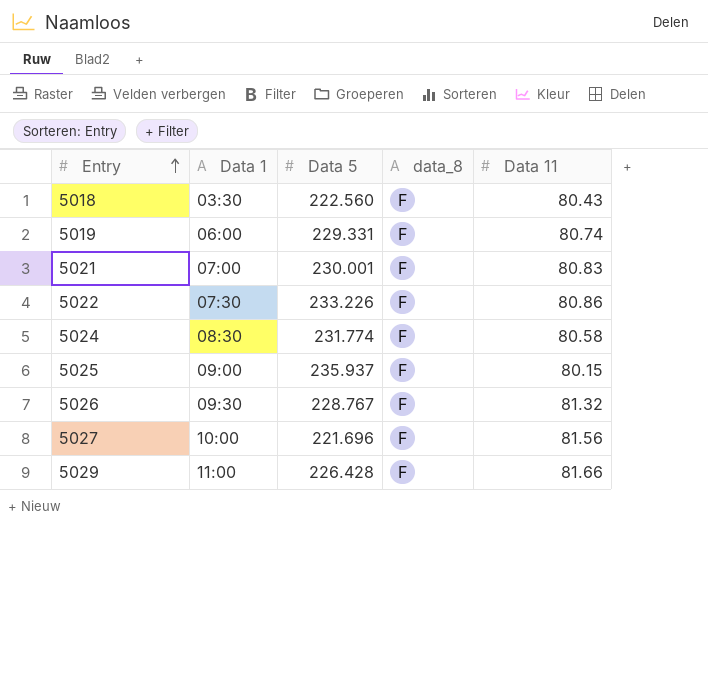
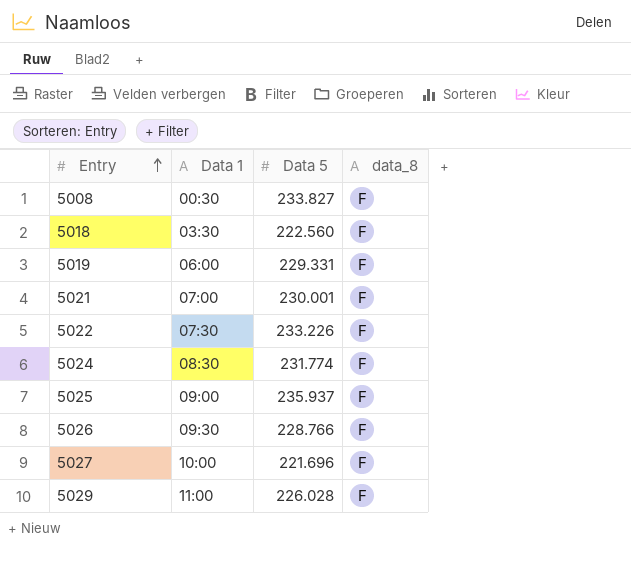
column Data 11 | position: 5 -> none
row 5008: none -> 00:30 | 233.827 | F
5026 | Data 5: 228.767 -> 228.766
5029 | Data 5: 226.428 -> 226.028

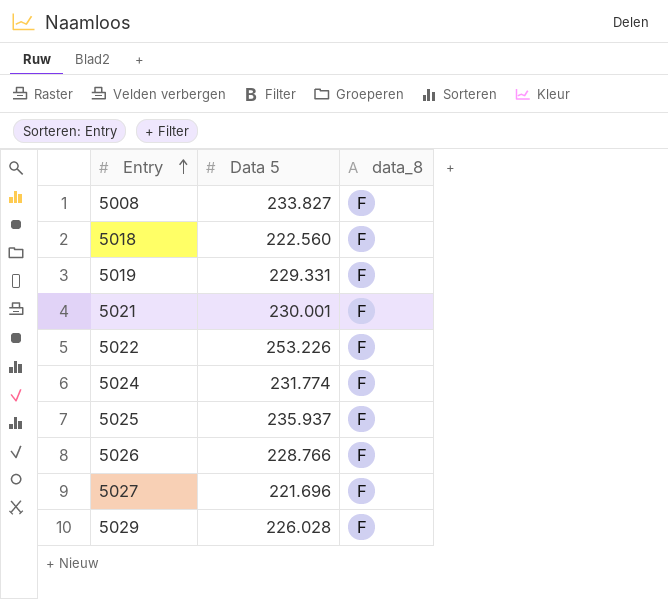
column Data 1 | position: 2 -> none
5022 | Data 5: 233.226 -> 253.226

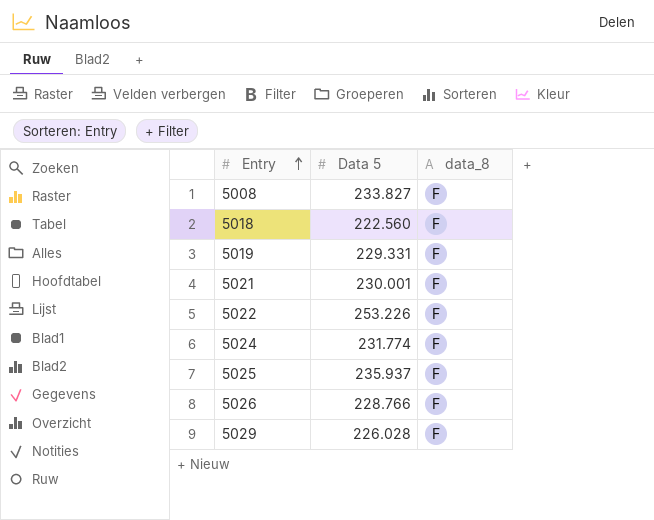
row 5027: 221.696 | F -> none

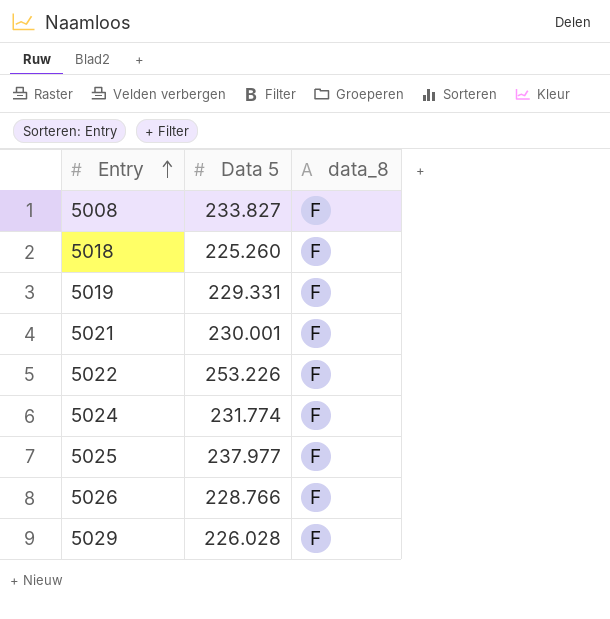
5018 | Data 5: 222.560 -> 225.260
5025 | Data 5: 235.937 -> 237.977

